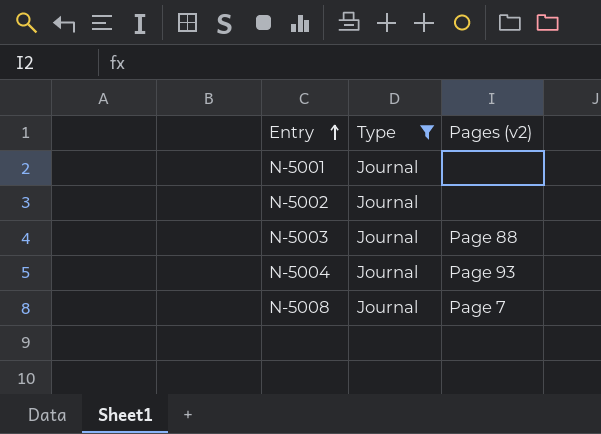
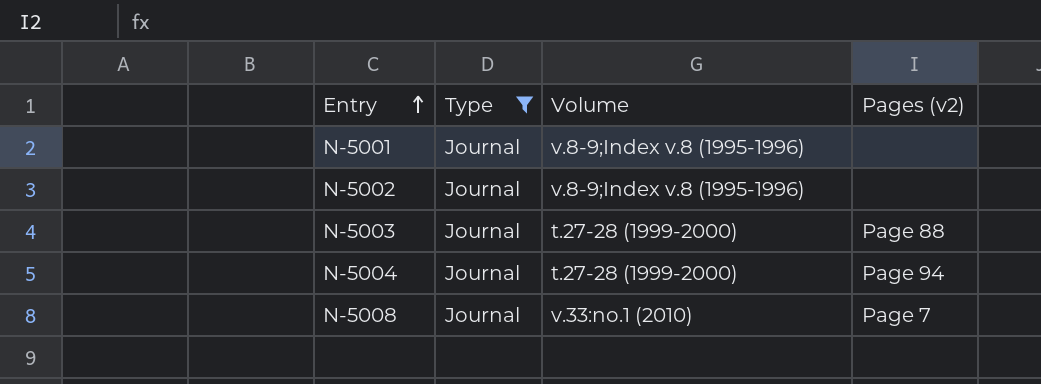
column Volume | position: none -> 3
N-5004 | Pages (v2): Page 93 -> Page 94

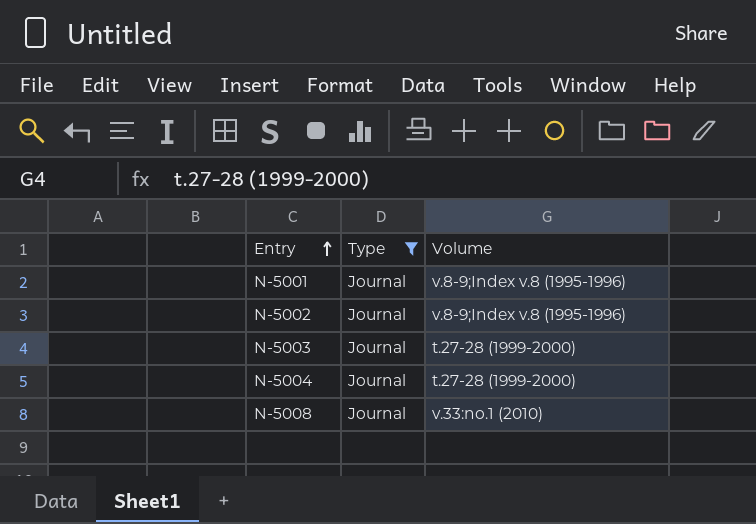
column Pages (v2) | position: 4 -> none

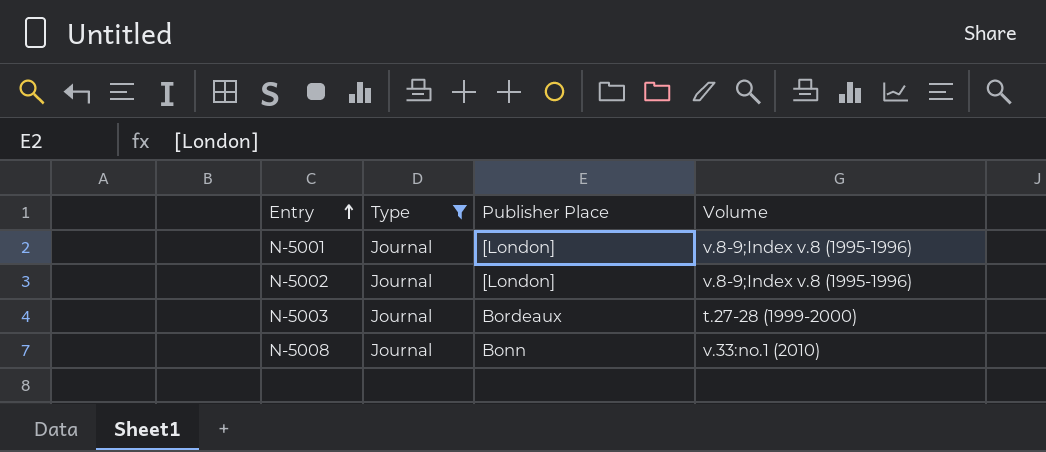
column Publisher Place | position: none -> 3
row N-5004: Journal | t.27-28 (1999-2000) -> none

